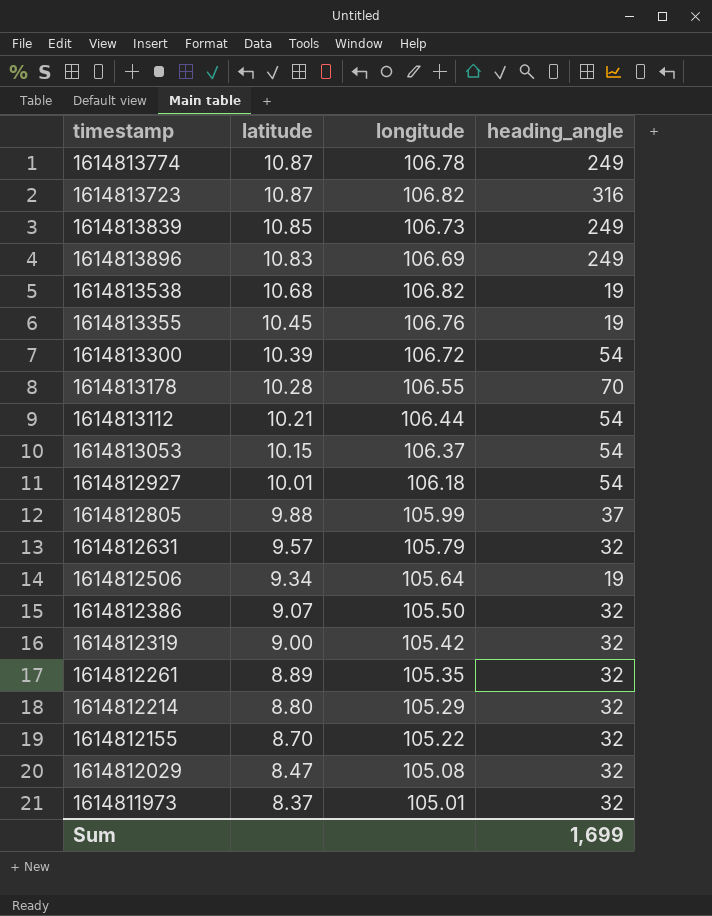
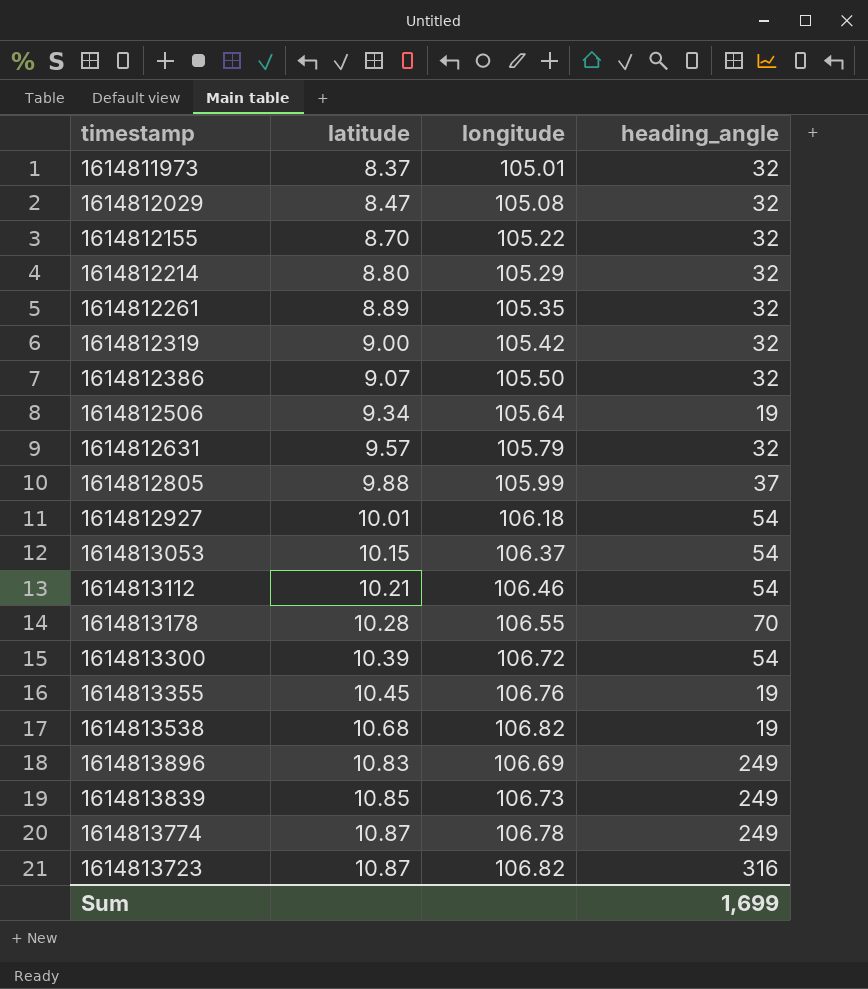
row order: latitude descending -> latitude ascending
1614813112 | longitude: 106.44 -> 106.46

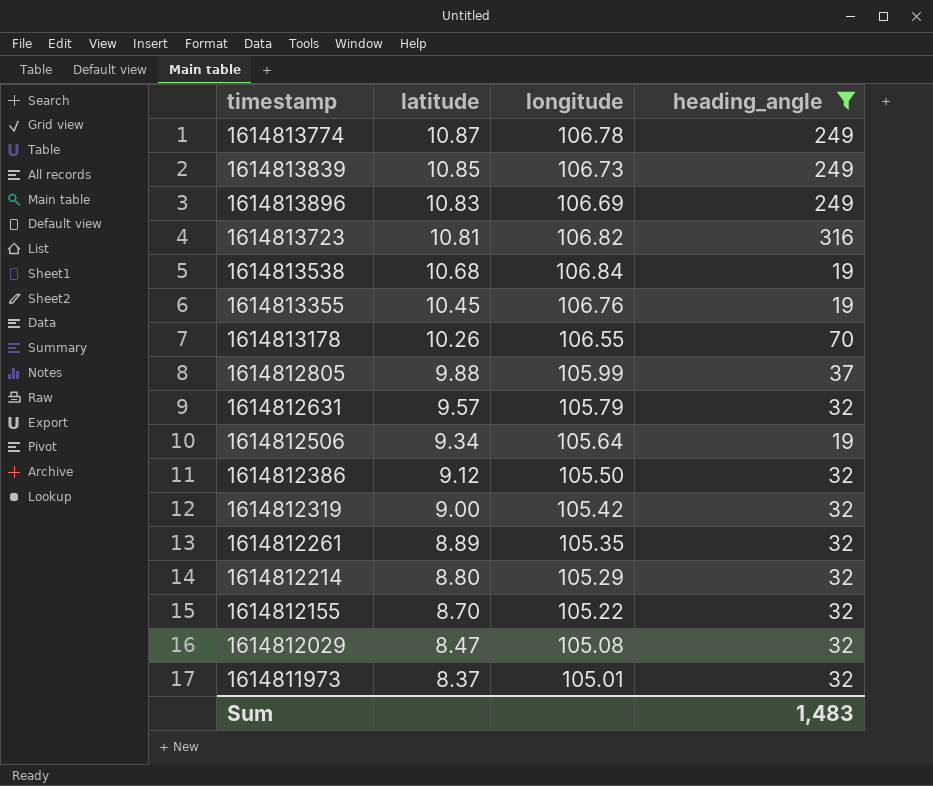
filter: none -> heading_angle != 54
row order: latitude ascending -> latitude descending
1614813723 | latitude: 10.87 -> 10.81
1614813538 | longitude: 106.82 -> 106.84
1614813178 | latitude: 10.28 -> 10.26
1614812386 | latitude: 9.07 -> 9.12
Sum | heading_angle: 1,699 -> 1,483

